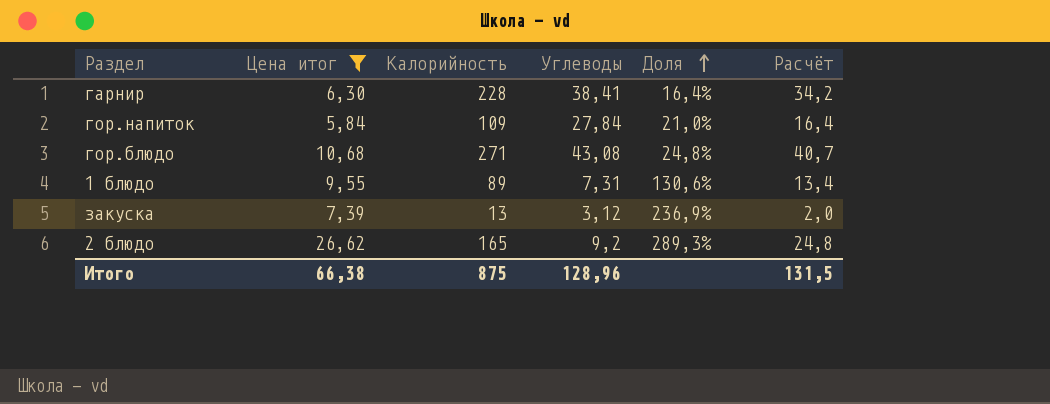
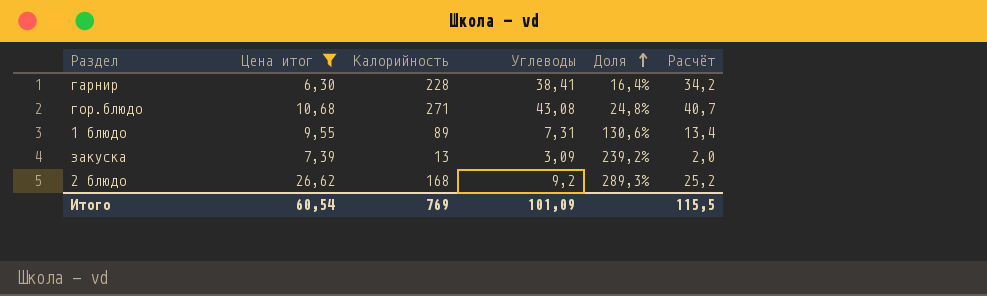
row гор.напиток: 5,84 | 109 | 27,84 | 21,0% | 16,4 -> none
закуска | Углеводы: 3,12 -> 3,09
закуска | Доля: 236,9% -> 239,2%
2 блюдо | Калорийность: 165 -> 168
2 блюдо | Расчёт: 24,8 -> 25,2
Итого | Цена итог: 66,38 -> 60,54
Итого | Калорийность: 875 -> 769
Итого | Углеводы: 128,96 -> 101,09
Итого | Расчёт: 131,5 -> 115,5

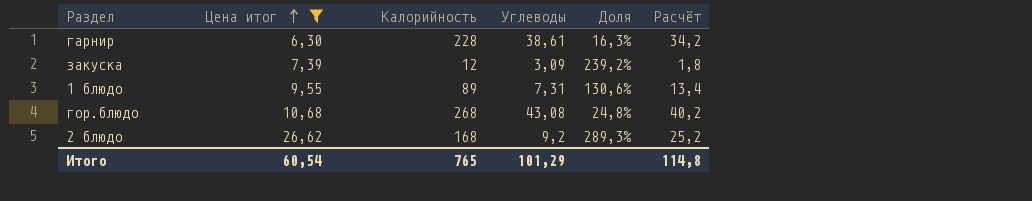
row order: Доля ascending -> Цена итог ascending
гарнир | Углеводы: 38,41 -> 38,61
гарнир | Доля: 16,4% -> 16,3%
закуска | Калорийность: 13 -> 12
закуска | Расчёт: 2,0 -> 1,8
гор.блюдо | Калорийность: 271 -> 268
гор.блюдо | Расчёт: 40,7 -> 40,2
Итого | Калорийность: 769 -> 765
Итого | Углеводы: 101,09 -> 101,29
Итого | Расчёт: 115,5 -> 114,8

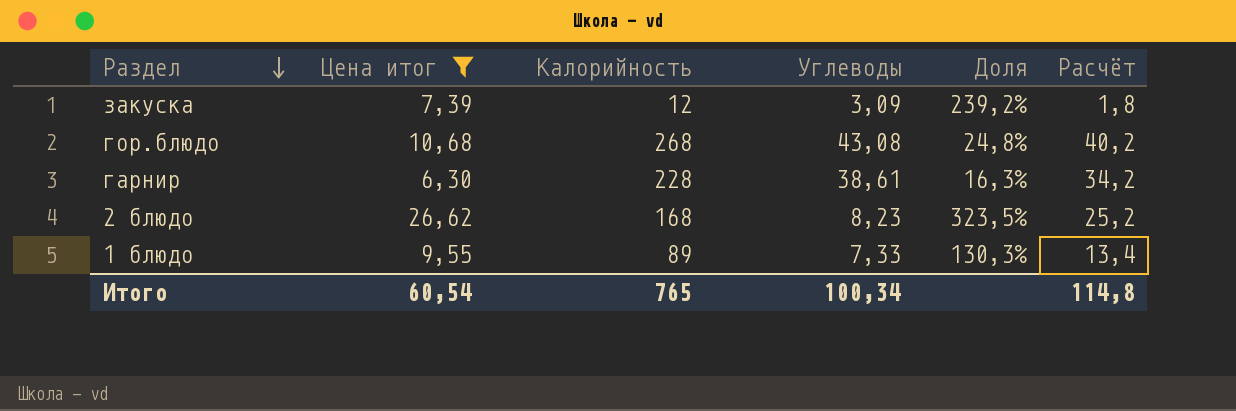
row order: Цена итог ascending -> Раздел descending
2 блюдо | Углеводы: 9,2 -> 8,23
2 блюдо | Доля: 289,3% -> 323,5%
1 блюдо | Углеводы: 7,31 -> 7,33
1 блюдо | Доля: 130,6% -> 130,3%
Итого | Углеводы: 101,29 -> 100,34

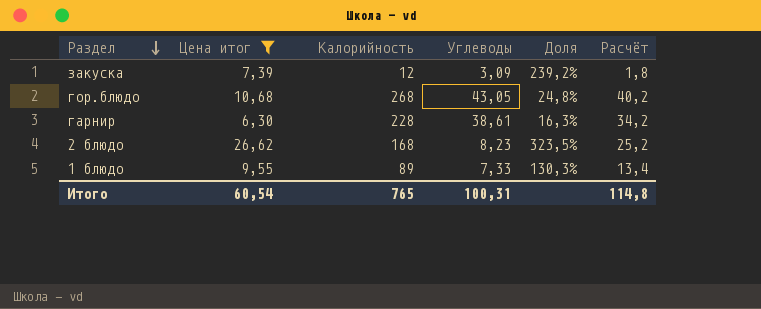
гор.блюдо | Углеводы: 43,08 -> 43,05
Итого | Углеводы: 100,34 -> 100,31

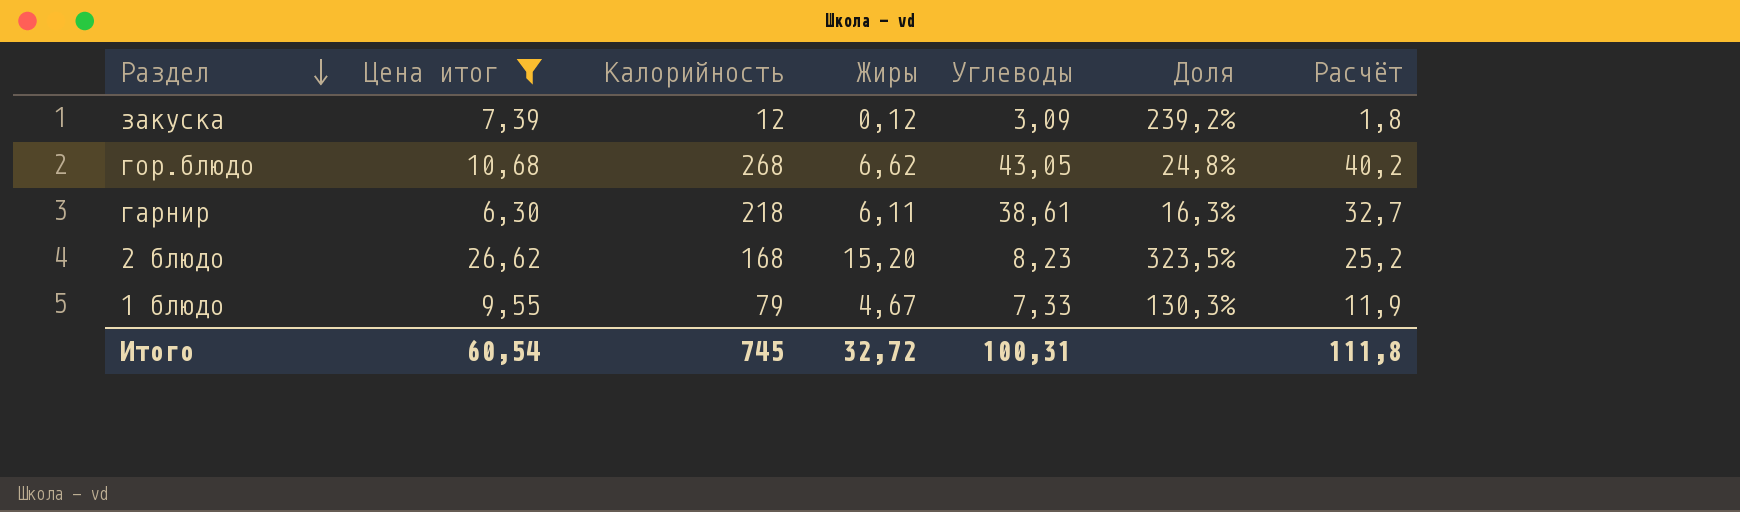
column Жиры | position: none -> 4
гарнир | Калорийность: 228 -> 218
гарнир | Расчёт: 34,2 -> 32,7
1 блюдо | Калорийность: 89 -> 79
1 блюдо | Расчёт: 13,4 -> 11,9
Итого | Калорийность: 765 -> 745
Итого | Расчёт: 114,8 -> 111,8

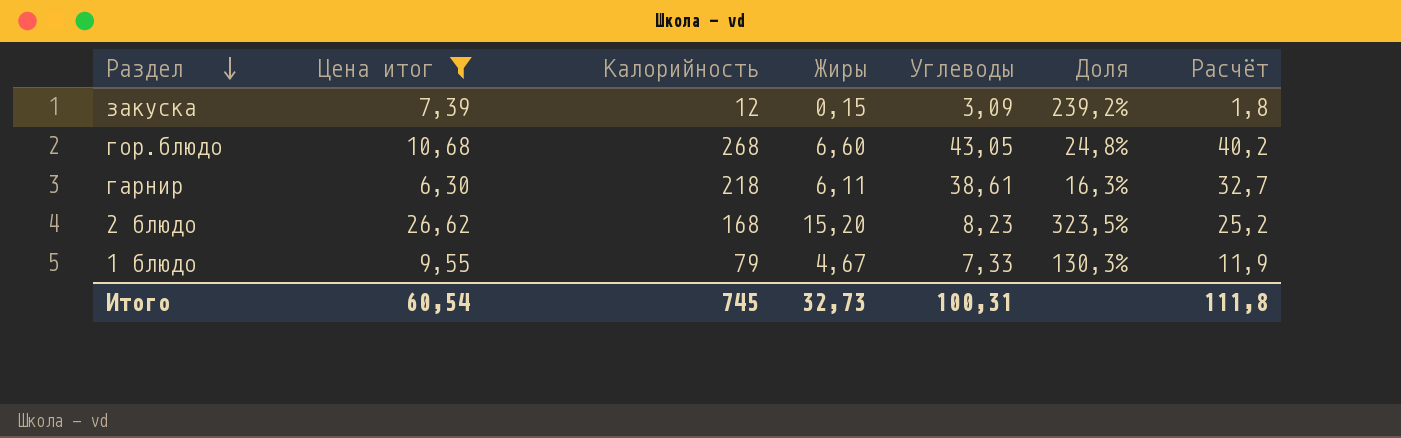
закуска | Жиры: 0,12 -> 0,15
гор.блюдо | Жиры: 6,62 -> 6,60
Итого | Жиры: 32,72 -> 32,73

